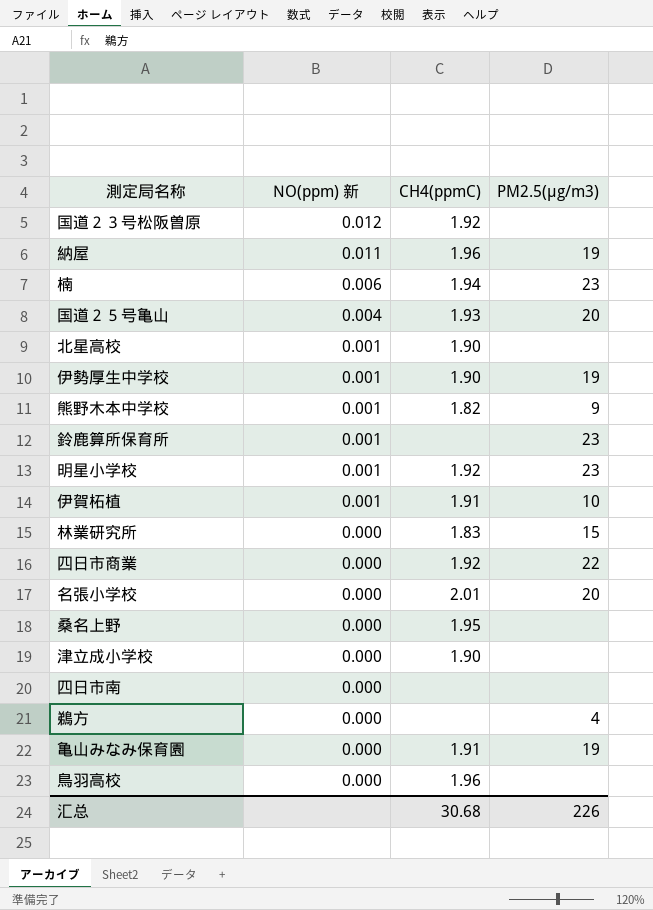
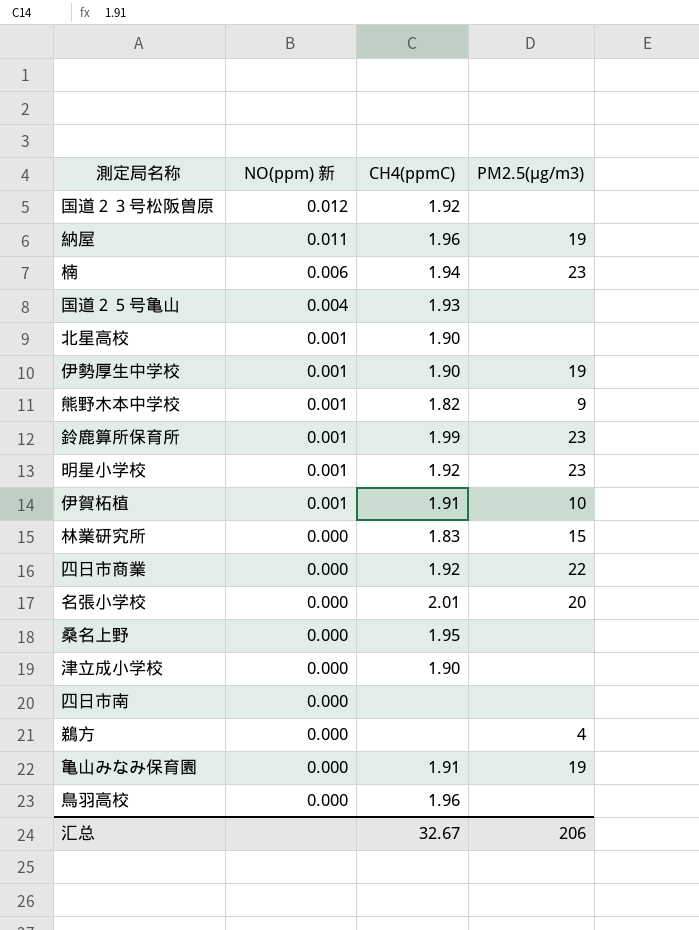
国道２５号亀山 | PM2.5(μg/m3): 20 -> none
鈴鹿算所保育所 | CH4(ppmC): none -> 1.99
汇总 | CH4(ppmC): 30.68 -> 32.67
汇总 | PM2.5(μg/m3): 226 -> 206

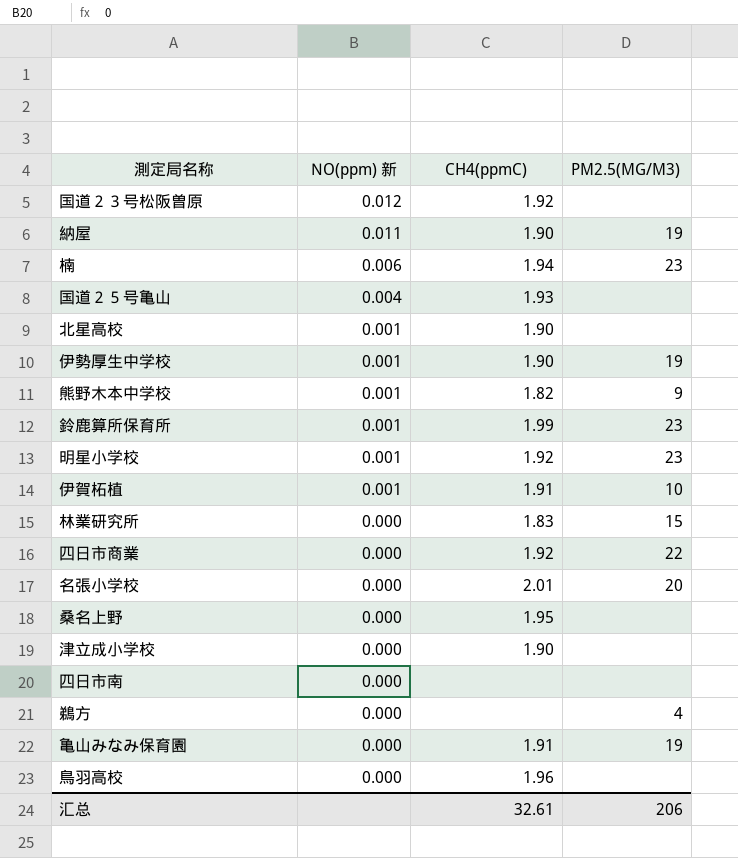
column name: PM2.5(μg/m3) -> PM2.5(ΜG/M3)
納屋 | CH4(ppmC): 1.96 -> 1.90
汇总 | CH4(ppmC): 32.67 -> 32.61

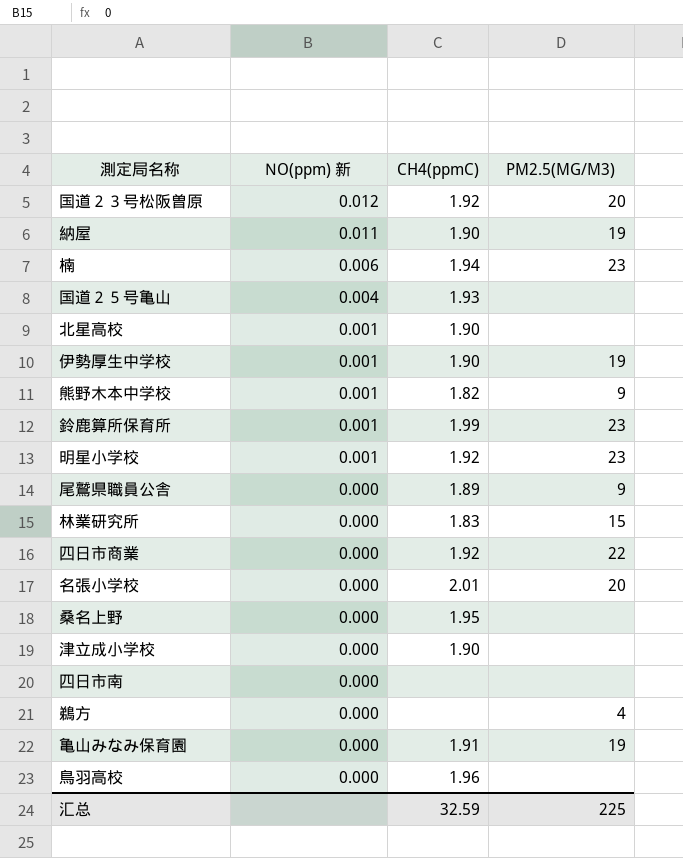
row 伊賀柘植: 0.001 | 1.91 | 10 -> none
国道２３号松阪曽原 | PM2.5(ΜG/M3): none -> 20
row 尾鷲県職員公舎: none -> 0.000 | 1.89 | 9
汇总 | CH4(ppmC): 32.61 -> 32.59
汇总 | PM2.5(ΜG/M3): 206 -> 225

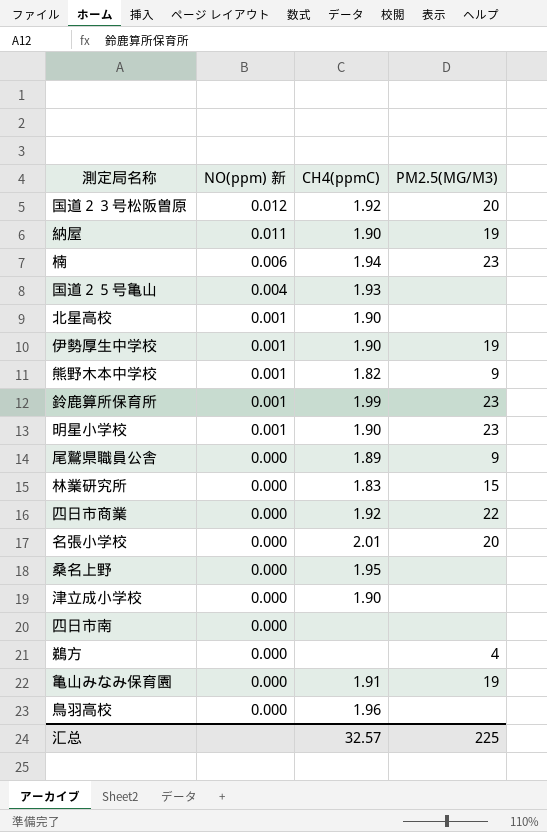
明星小学校 | CH4(ppmC): 1.92 -> 1.90
汇总 | CH4(ppmC): 32.59 -> 32.57

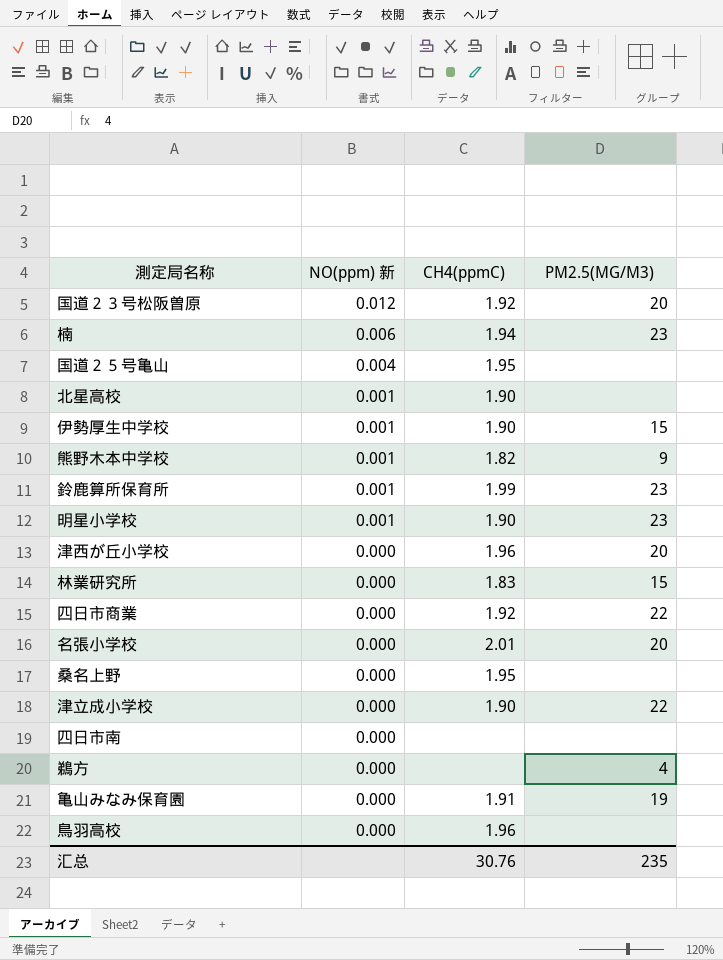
row 納屋: 0.011 | 1.90 | 19 -> none
row 尾鷲県職員公舎: 0.000 | 1.89 | 9 -> none
国道２５号亀山 | CH4(ppmC): 1.93 -> 1.95
伊勢厚生中学校 | PM2.5(ΜG/M3): 19 -> 15
row 津西が丘小学校: none -> 0.000 | 1.96 | 20
津立成小学校 | PM2.5(ΜG/M3): none -> 22
汇总 | CH4(ppmC): 32.57 -> 30.76
汇总 | PM2.5(ΜG/M3): 225 -> 235

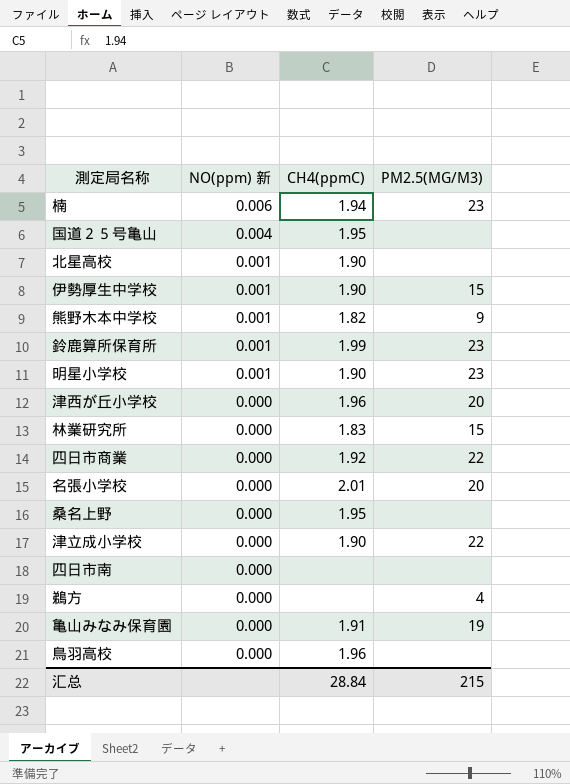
row 国道２３号松阪曽原: 0.012 | 1.92 | 20 -> none
汇总 | CH4(ppmC): 30.76 -> 28.84
汇总 | PM2.5(ΜG/M3): 235 -> 215

